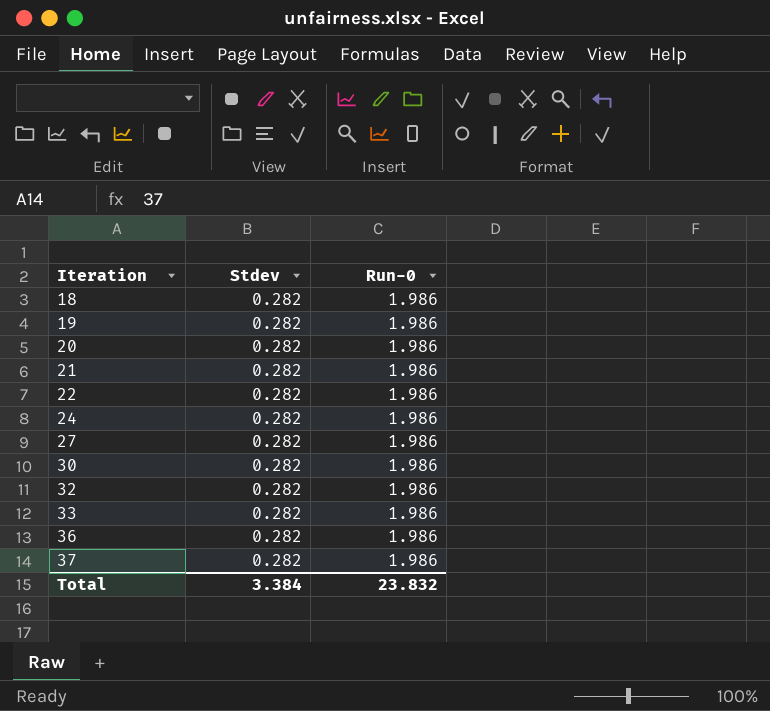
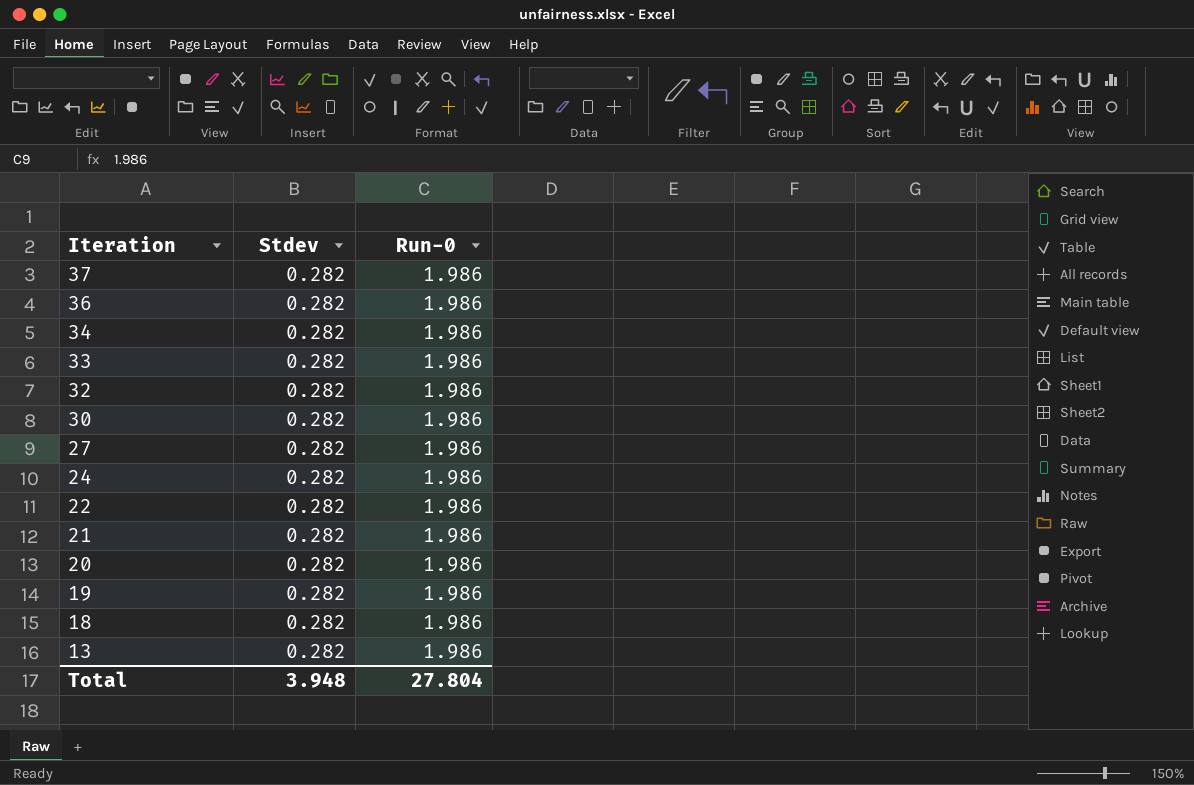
row order: Iteration ascending -> Iteration descending
row 34: none -> 0.282 | 1.986
row 13: none -> 0.282 | 1.986
Total | Stdev: 3.384 -> 3.948
Total | Run-0: 23.832 -> 27.804

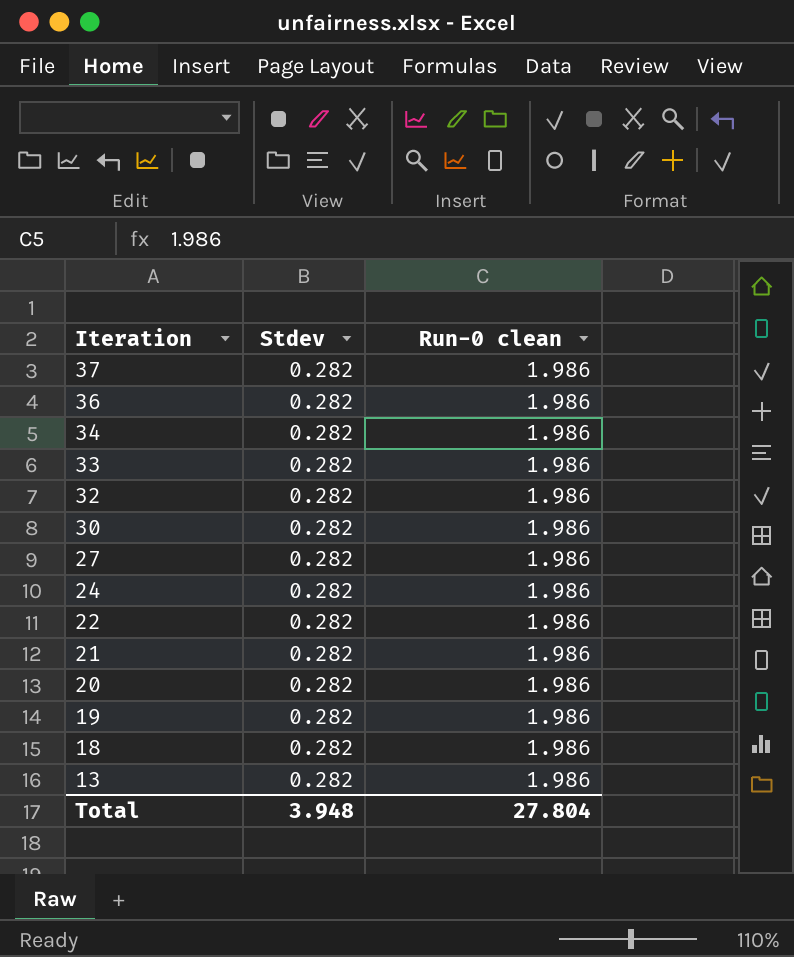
column name: Run-0 -> Run-0 clean

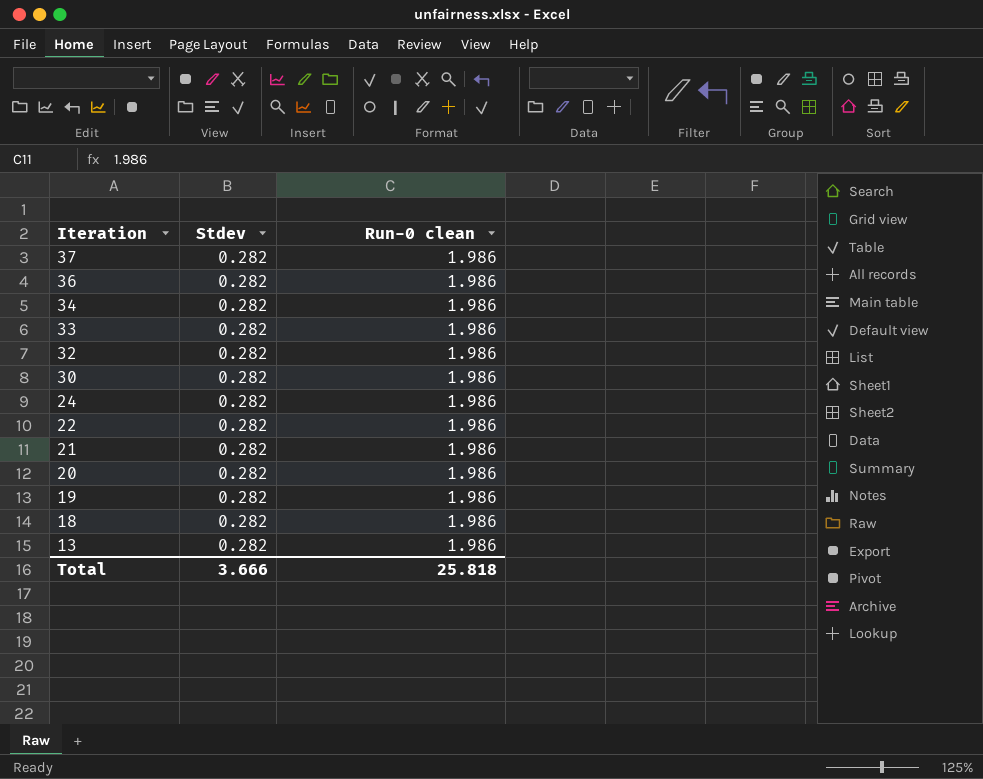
row 27: 0.282 | 1.986 -> none
Total | Stdev: 3.948 -> 3.666
Total | Run-0 clean: 27.804 -> 25.818

